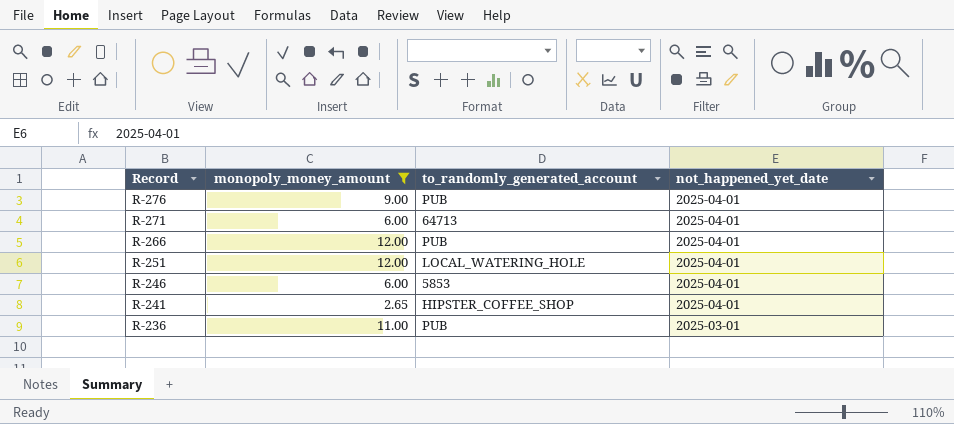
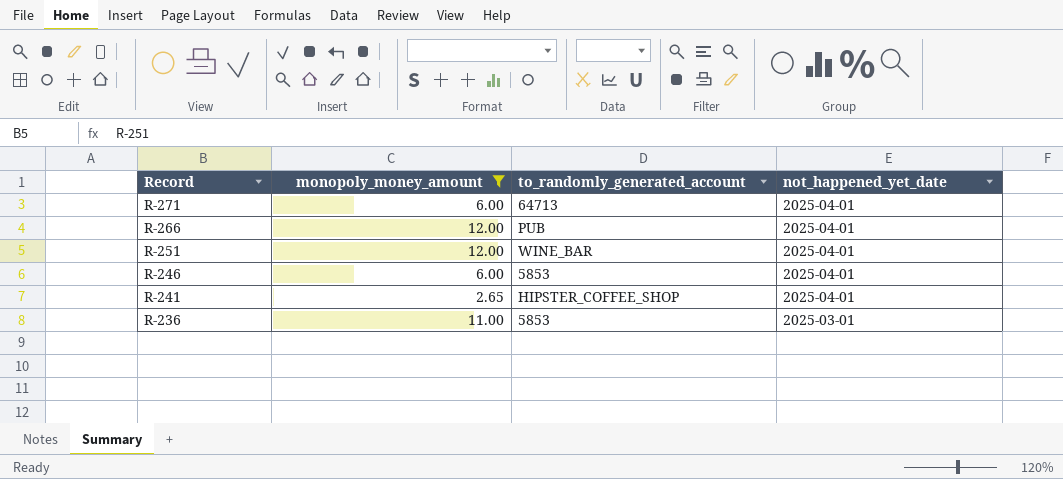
row R-276: 9.00 | PUB | 2025-04-01 -> none
R-251 | to_randomly_generated_account: LOCAL_WATERING_HOLE -> WINE_BAR
R-236 | to_randomly_generated_account: PUB -> 5853

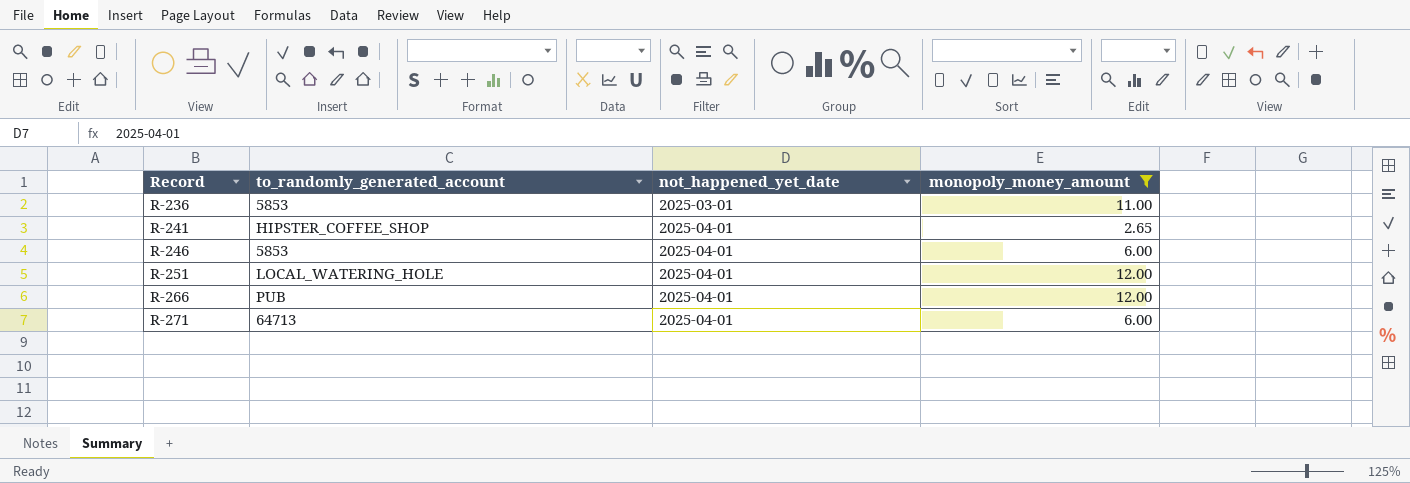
row order: Record descending -> Record ascending
column monopoly_money_amount | position: 2 -> 4
R-251 | to_randomly_generated_account: WINE_BAR -> LOCAL_WATERING_HOLE

